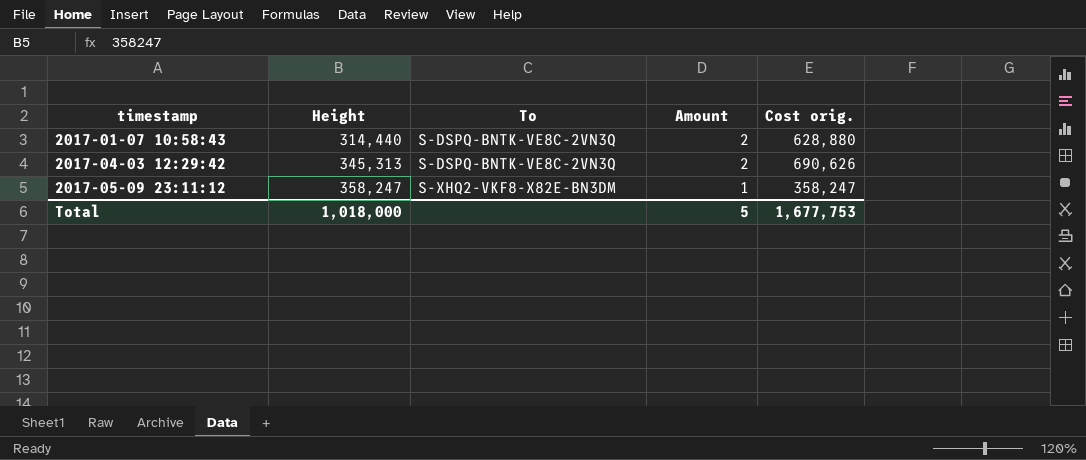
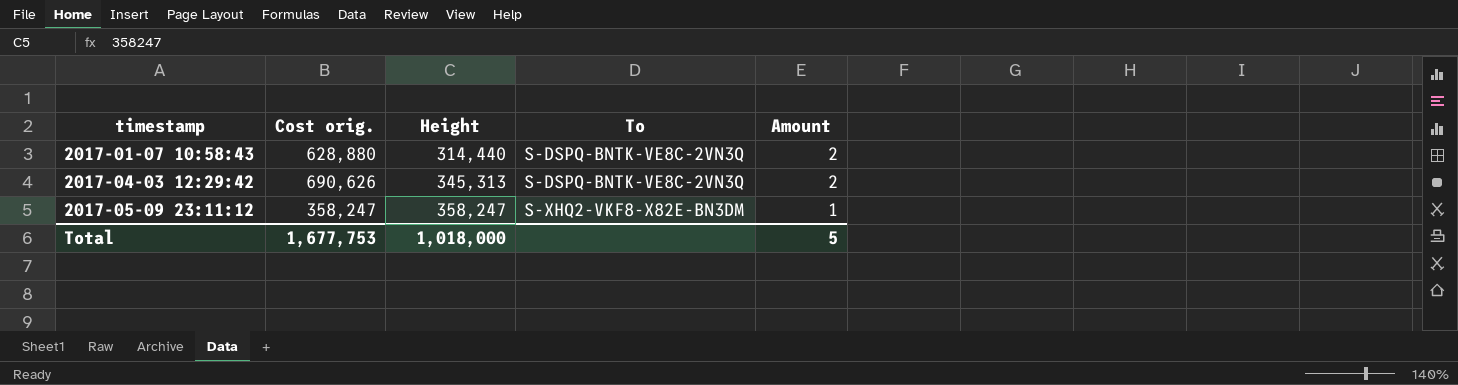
column Cost orig. | position: 5 -> 2

